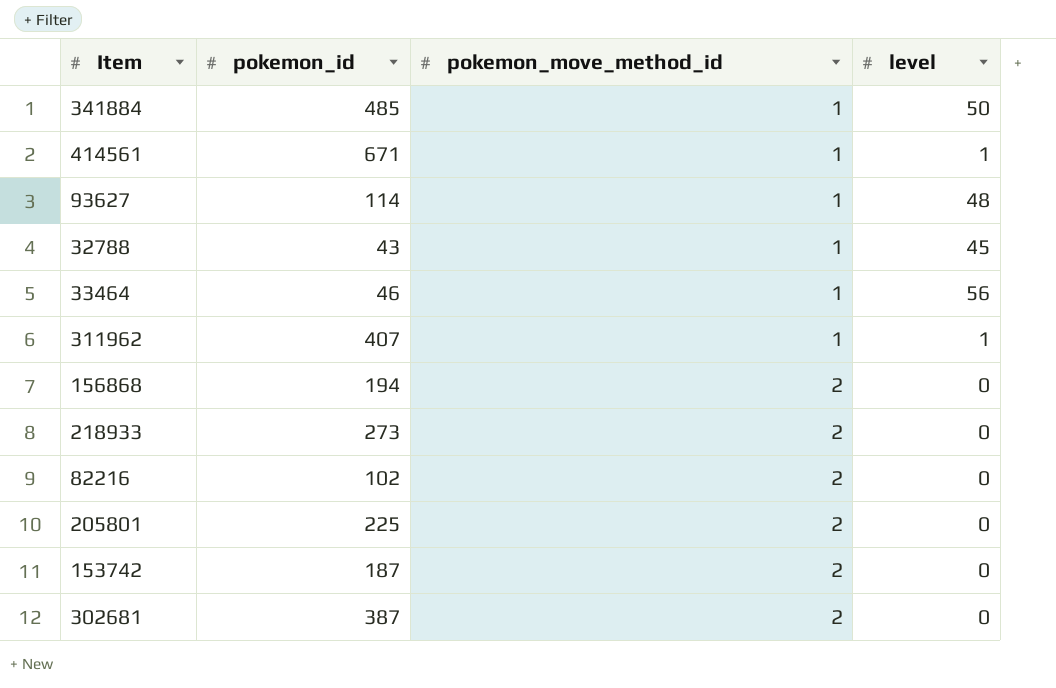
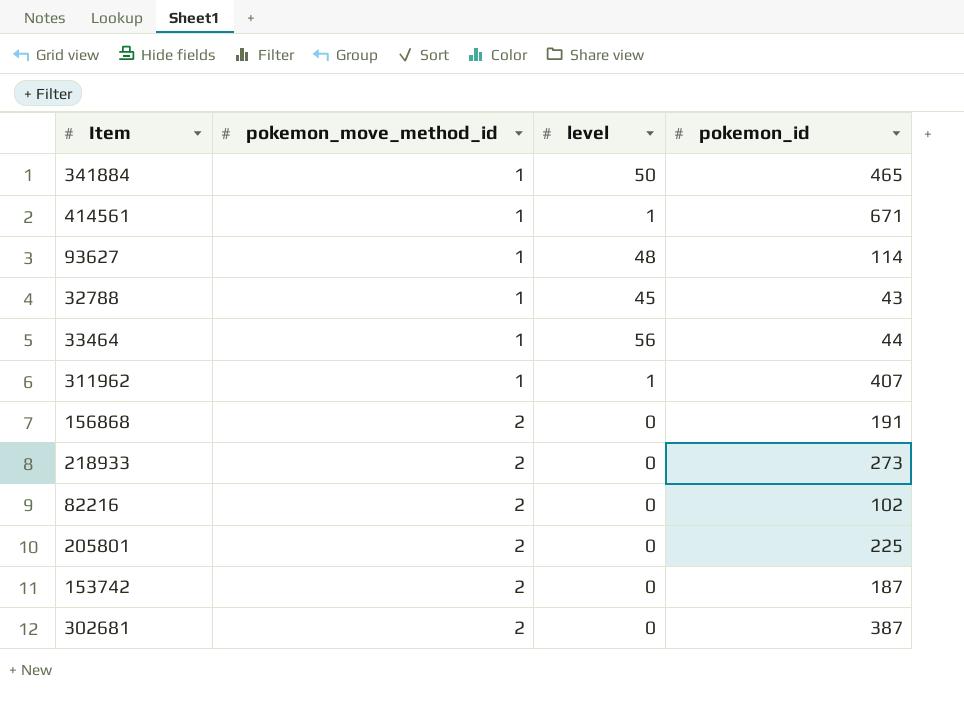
column pokemon_id | position: 2 -> 4
341884 | pokemon_id: 485 -> 465
33464 | pokemon_id: 46 -> 44
156868 | pokemon_id: 194 -> 191

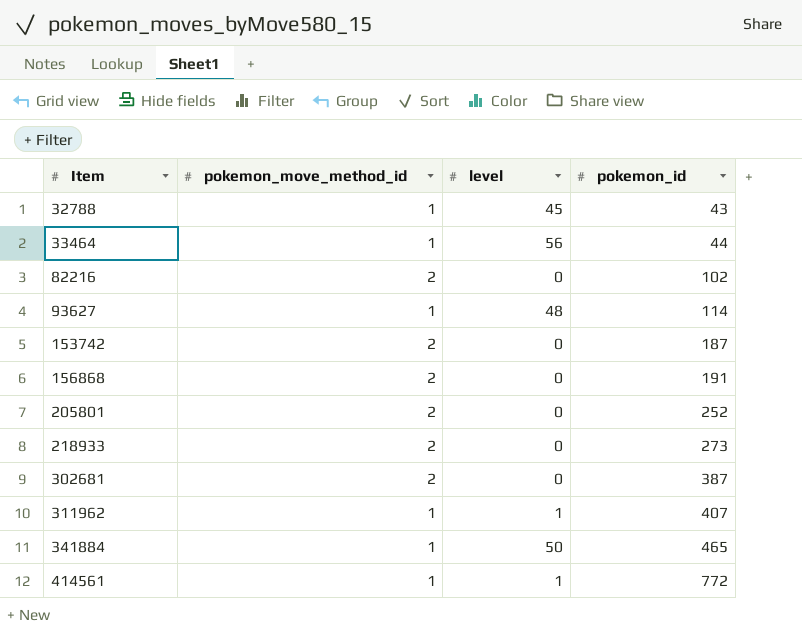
row order: pokemon_move_method_id ascending -> Item ascending
205801 | pokemon_id: 225 -> 252
414561 | pokemon_id: 671 -> 772

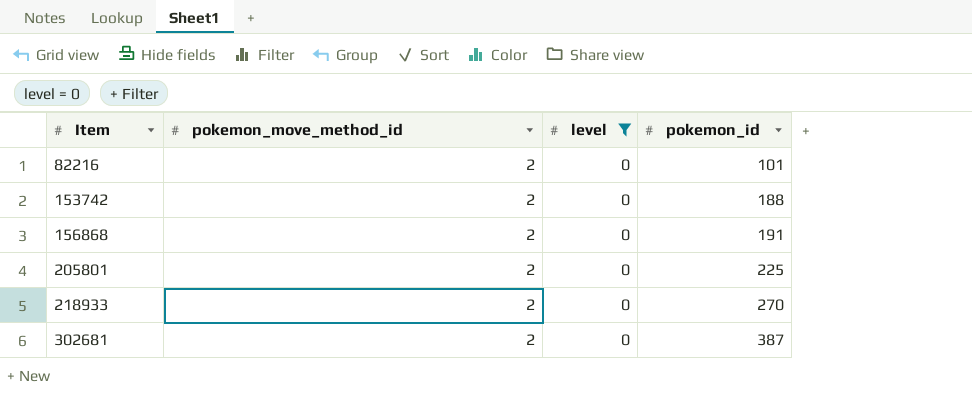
filter: none -> level = 0
82216 | pokemon_id: 102 -> 101
153742 | pokemon_id: 187 -> 188
205801 | pokemon_id: 252 -> 225
218933 | pokemon_id: 273 -> 270

